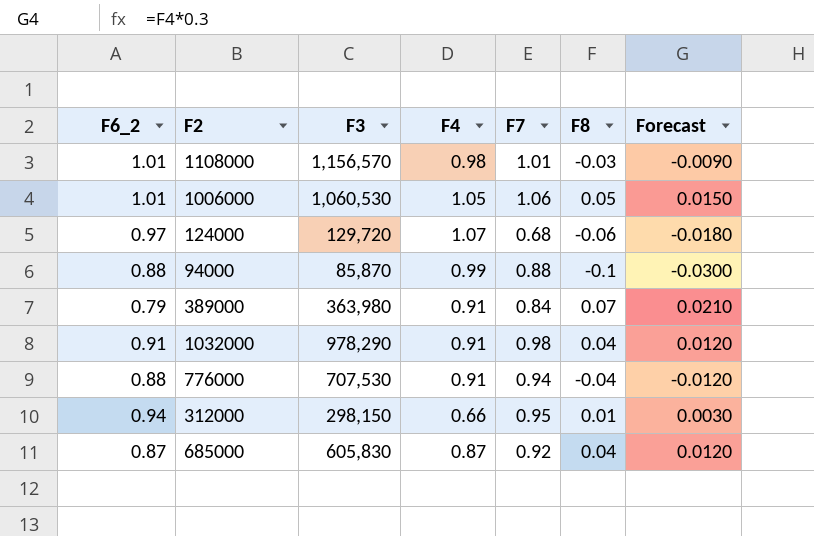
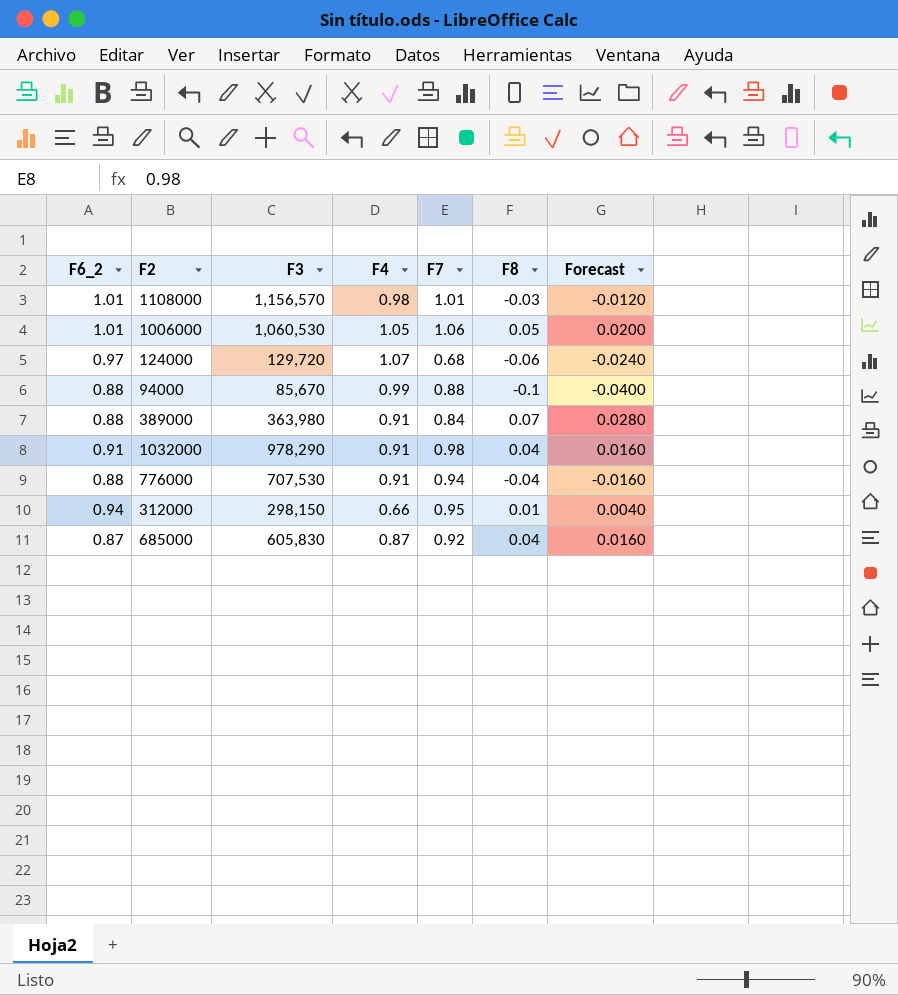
column Forecast | formula: [F8] * 0.3 -> [F8] * 0.4
94000 | F3: 85,870 -> 85,670
389000 | F6_2: 0.79 -> 0.88

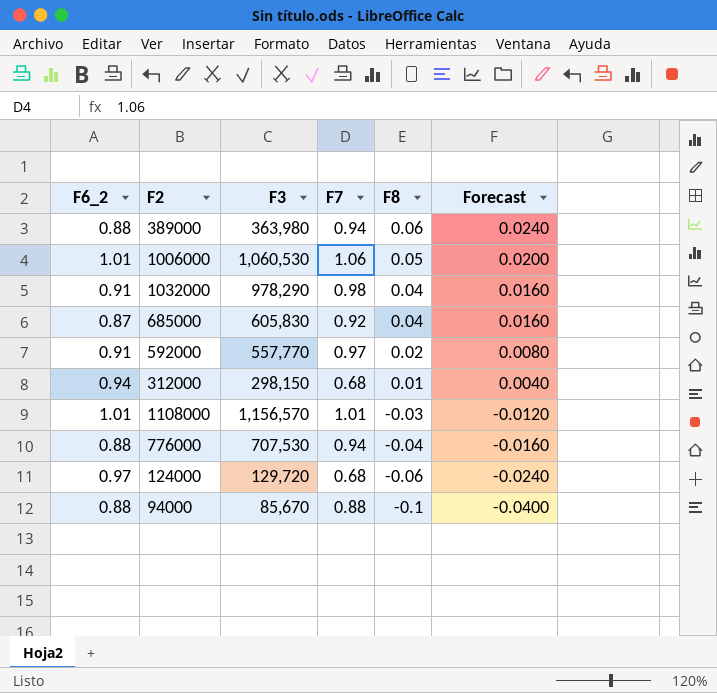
row order: none -> F8 descending
column F4 | position: 4 -> none
389000 | F7: 0.84 -> 0.94
389000 | F8: 0.07 -> 0.06
389000 | Forecast: 0.0280 -> 0.0240
row 592000: none -> 0.91 | 557,770 | 0.97 | 0.02 | 0.0080
312000 | F7: 0.95 -> 0.68

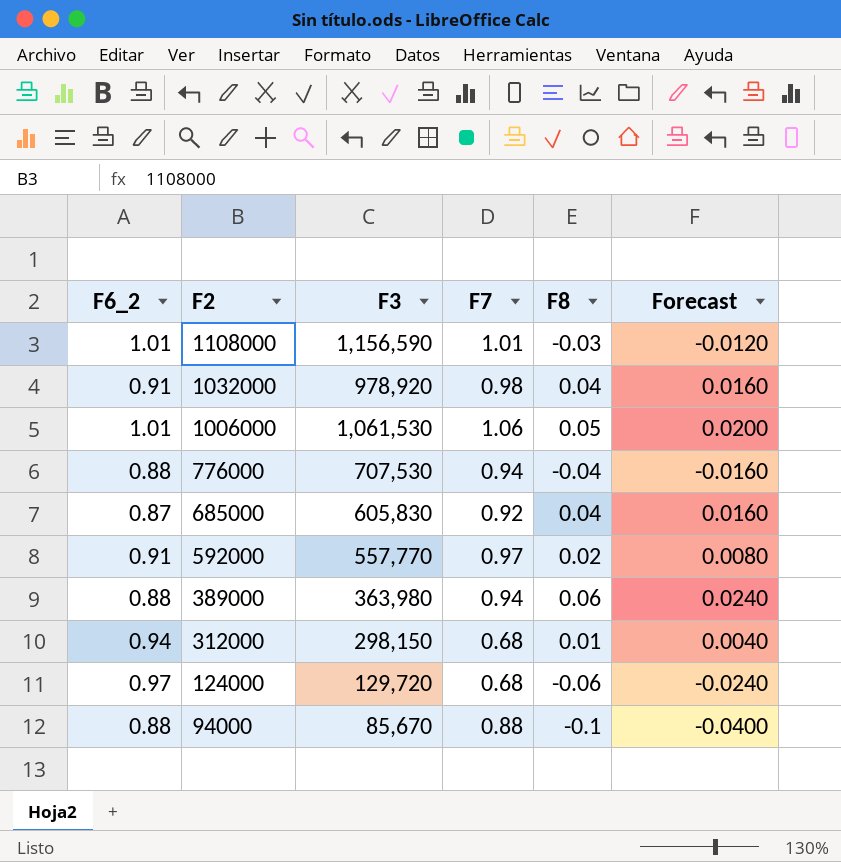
row order: F8 descending -> F2 descending
1108000 | F3: 1,156,570 -> 1,156,590
1032000 | F3: 978,290 -> 978,920
1006000 | F3: 1,060,530 -> 1,061,530

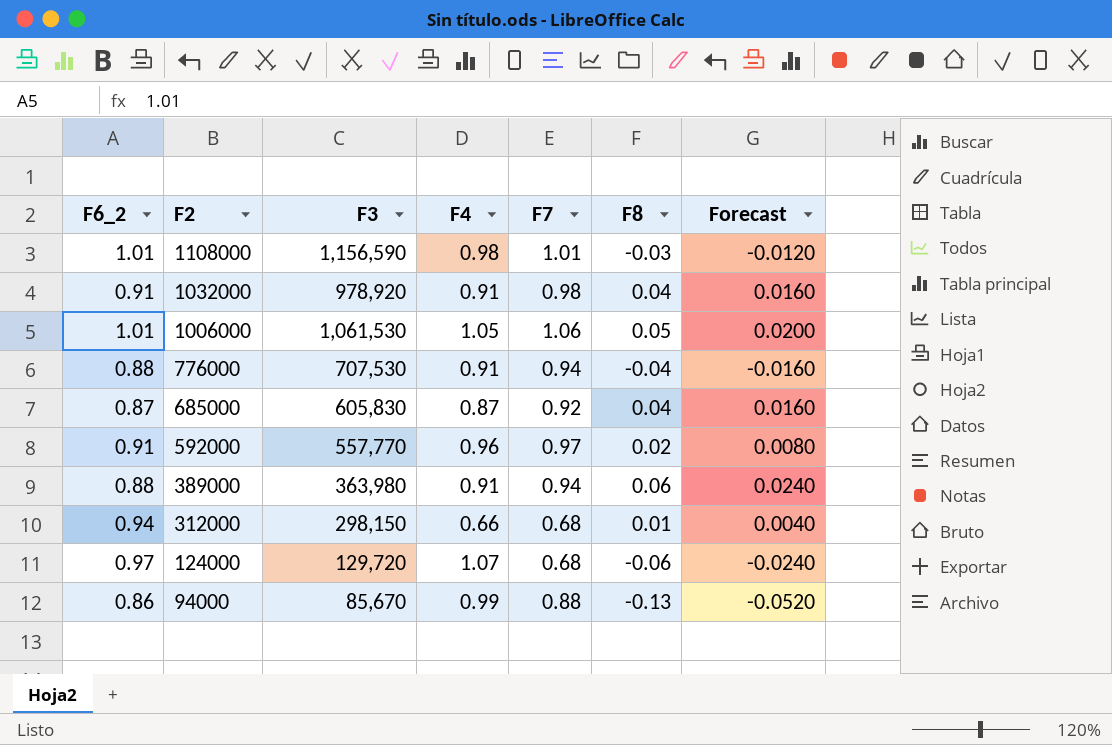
column F4 | position: none -> 4
94000 | F6_2: 0.88 -> 0.86
94000 | F8: -0.1 -> -0.13
94000 | Forecast: -0.0400 -> -0.0520

